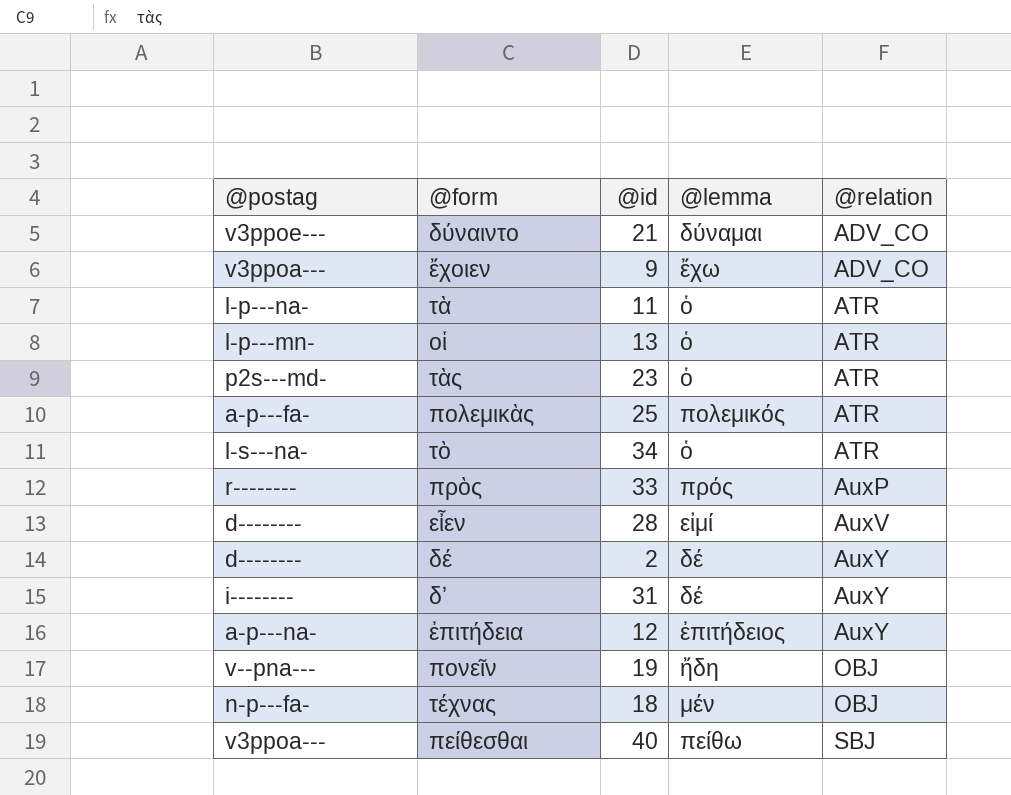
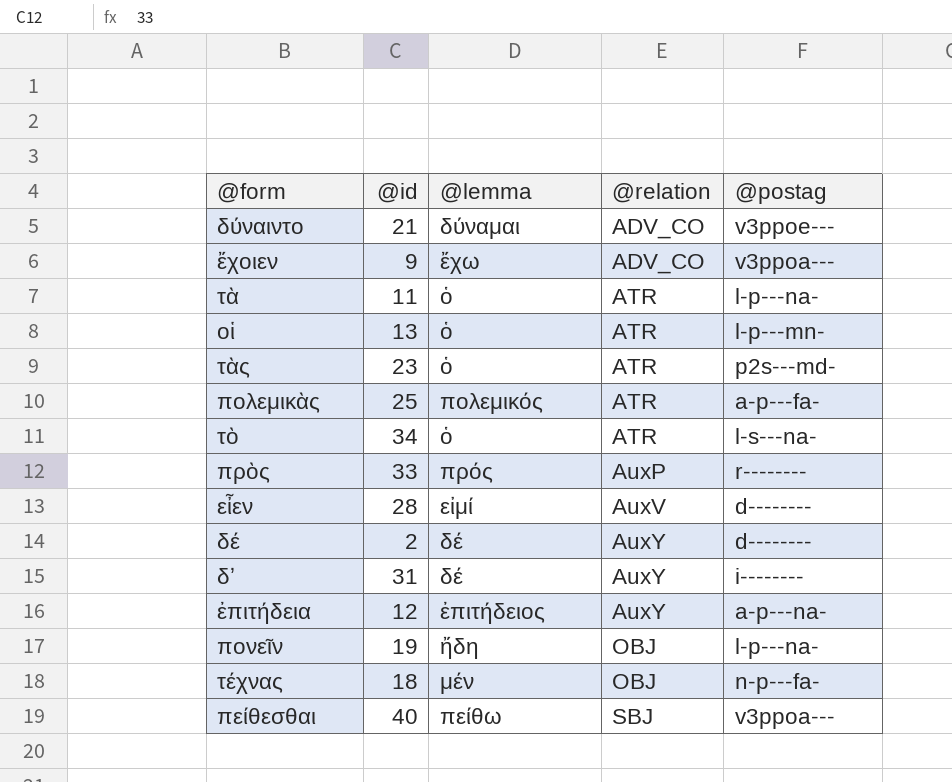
column @postag | position: 1 -> 5
πονεῖν | @postag: v--pna--- -> l-p---na-

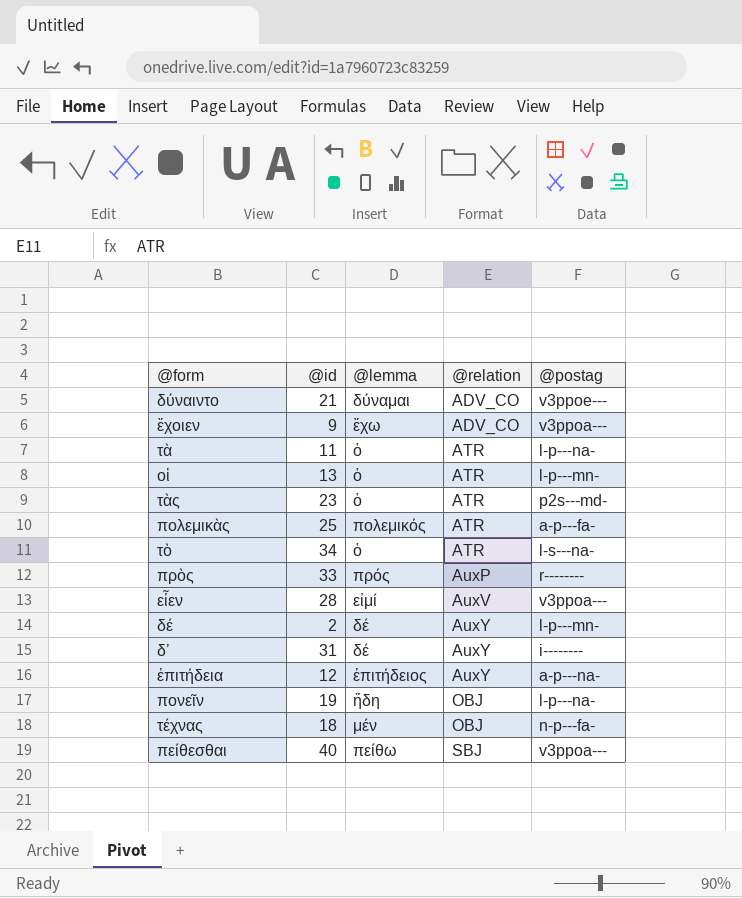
εἶεν | @postag: d-------- -> v3ppoa---
δέ | @postag: d-------- -> l-p---mn-

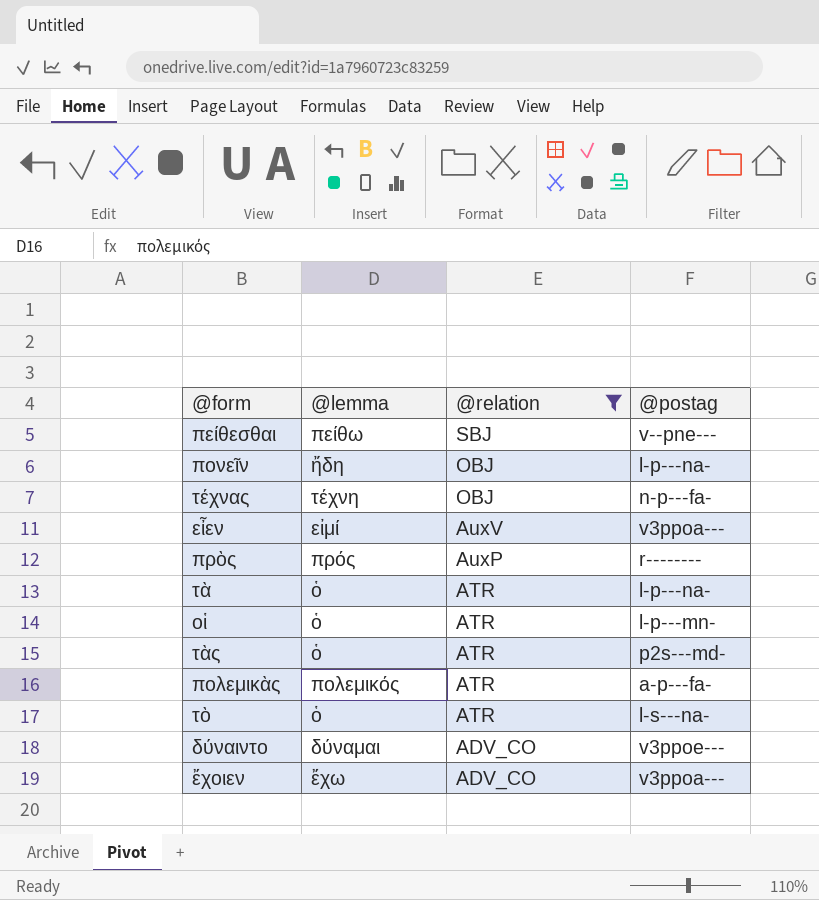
filter: none -> @relation != AuxY
row order: @relation ascending -> @relation descending
column @id | position: 2 -> none
πείθεσθαι | @postag: v3ppoa--- -> v--pne---
τέχνας | @lemma: μέν -> τέχνη

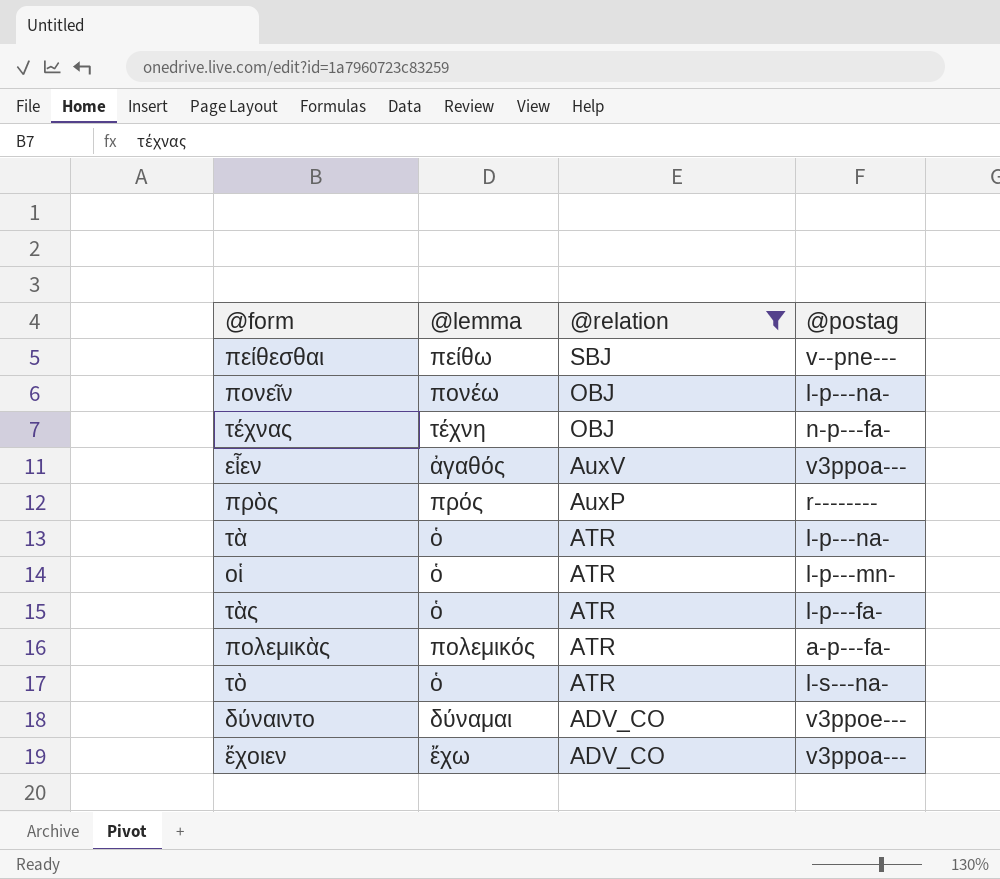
πονεῖν | @lemma: ἤδη -> πονέω
εἶεν | @lemma: εἰμί -> ἀγαθός
τὰς | @postag: p2s---md- -> l-p---fa-

